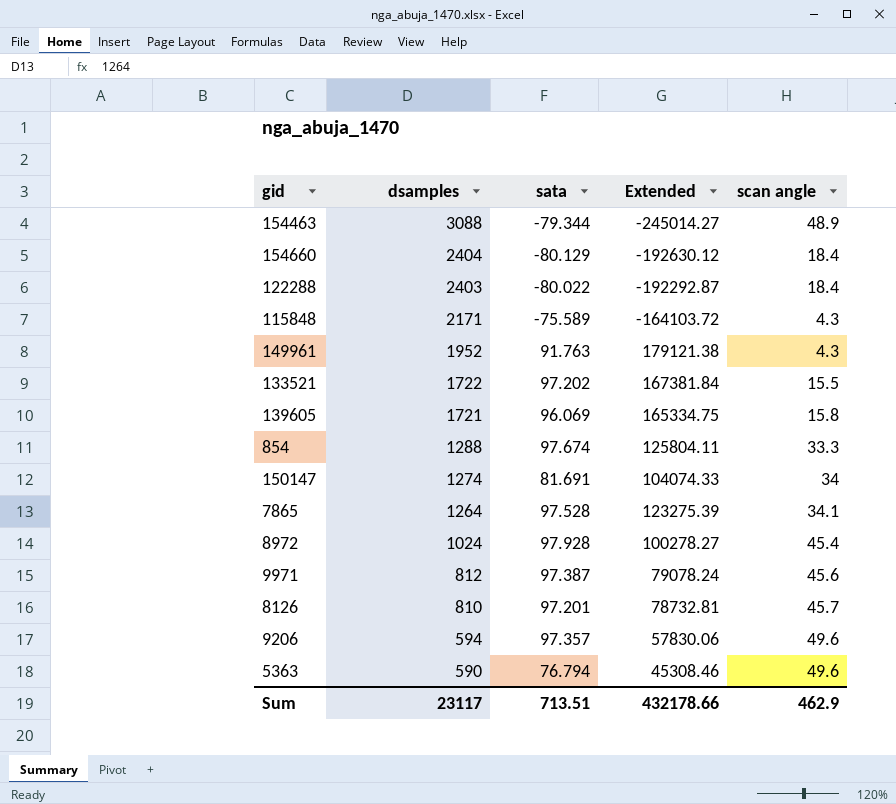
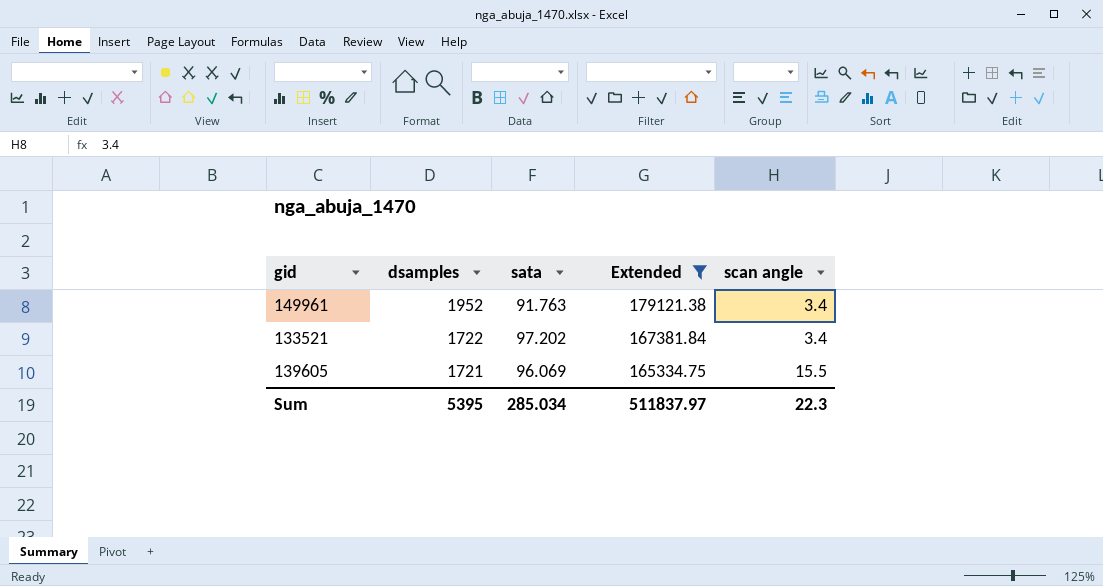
filter: none -> Extended >= 165334.75
149961 | scan angle: 4.3 -> 3.4
133521 | scan angle: 15.5 -> 3.4
139605 | scan angle: 15.8 -> 15.5
Sum | dsamples: 23117 -> 5395
Sum | sata: 713.51 -> 285.034
Sum | Extended: 432178.66 -> 511837.97
Sum | scan angle: 462.9 -> 22.3

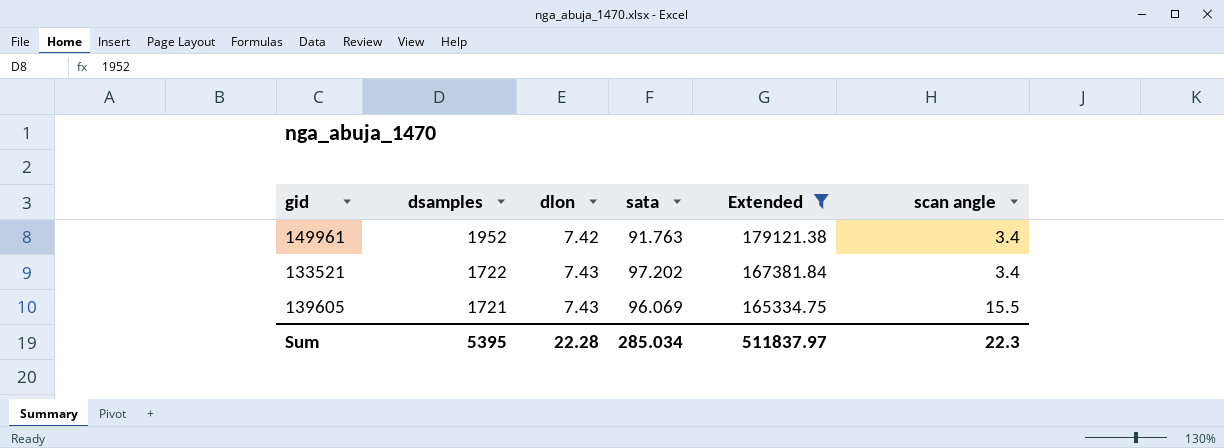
column dlon | position: none -> 3

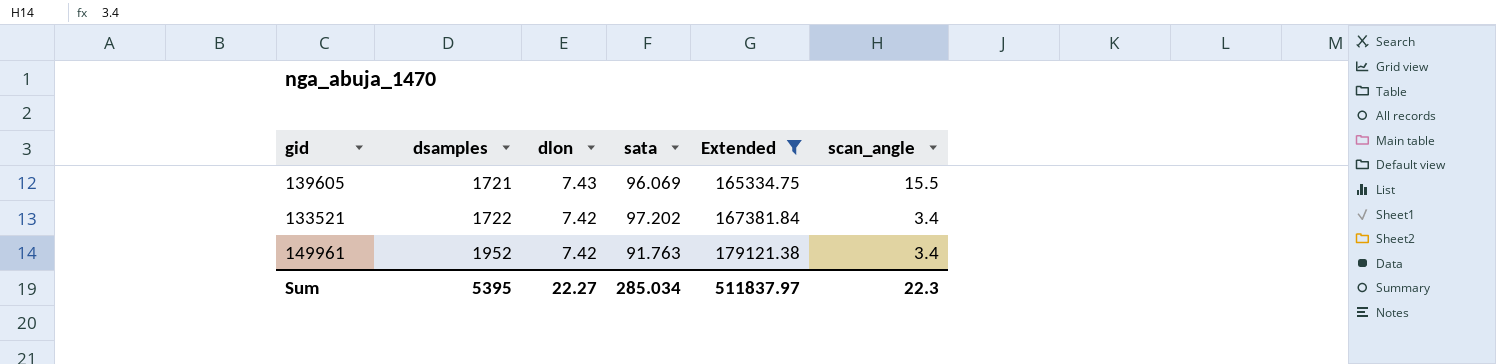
row order: dsamples descending -> dsamples ascending
column name: scan angle -> scan_angle
133521 | dlon: 7.43 -> 7.42
Sum | dlon: 22.28 -> 22.27

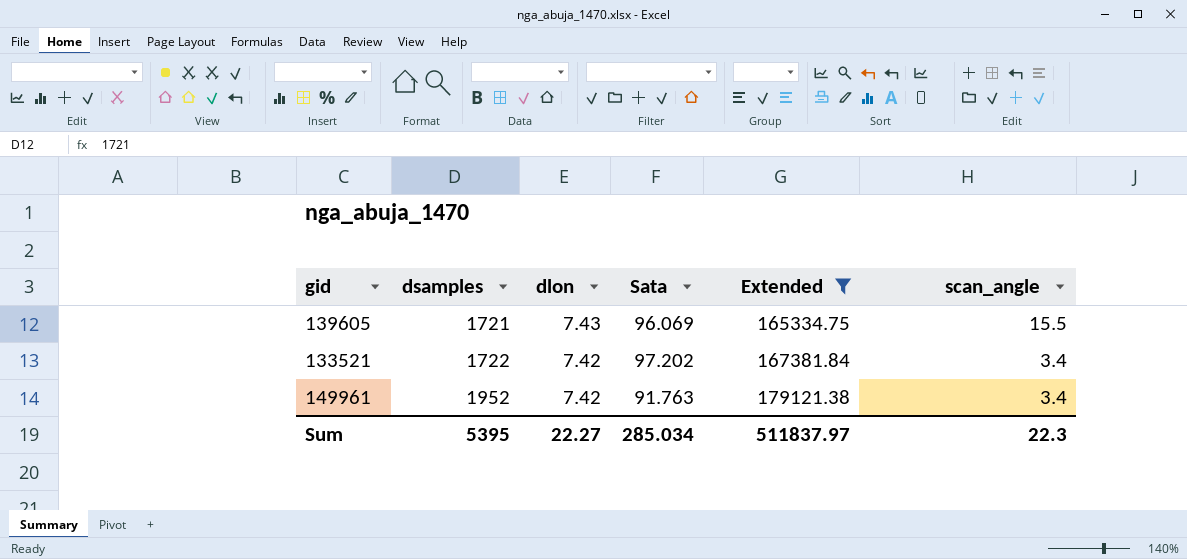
column name: sata -> Sata

